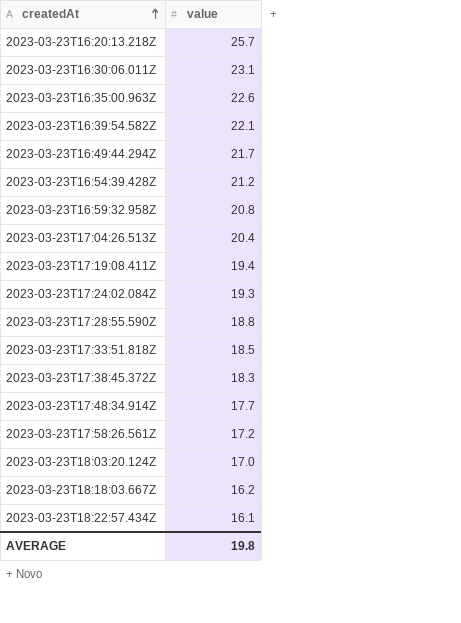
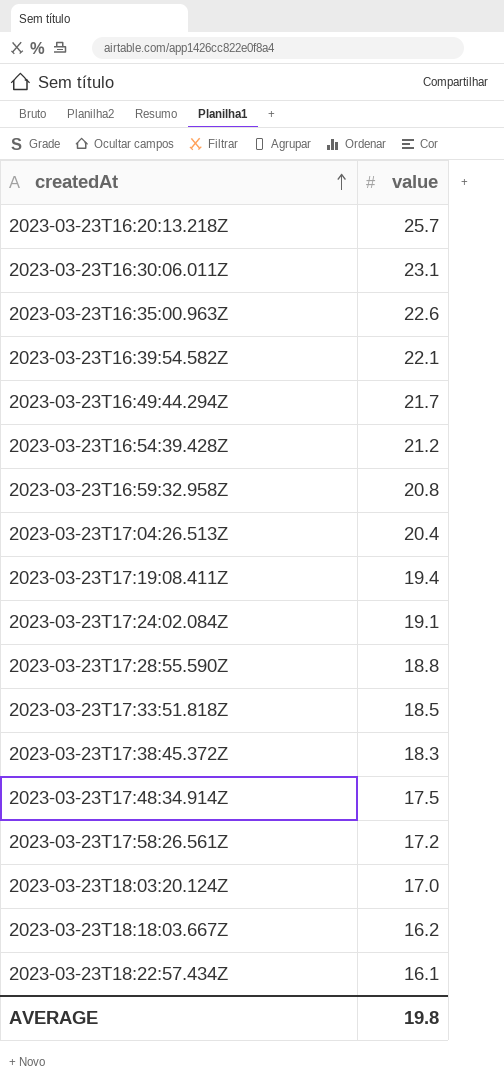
2023-03-23T17:24:02.084Z | value: 19.3 -> 19.1
2023-03-23T17:48:34.914Z | value: 17.7 -> 17.5

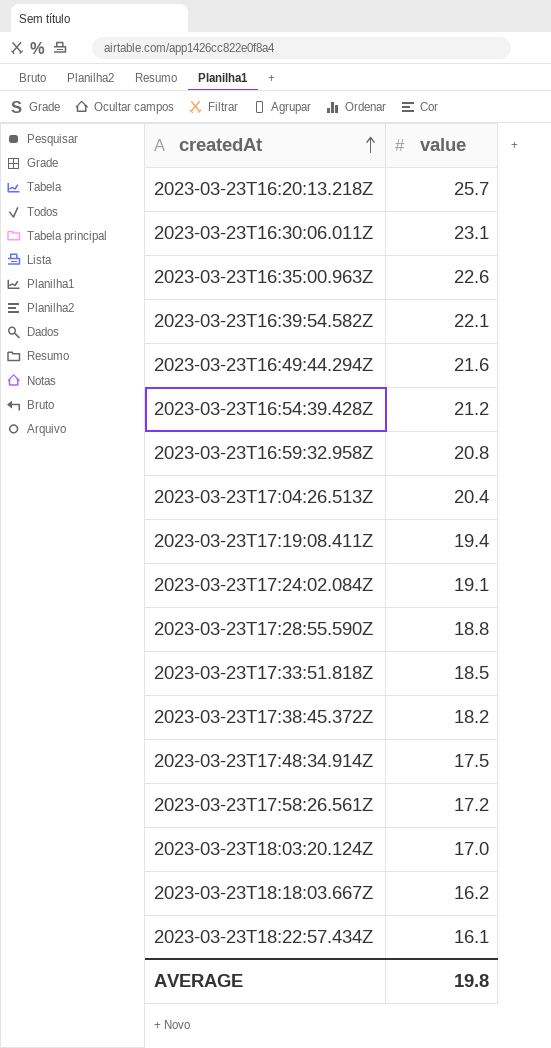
2023-03-23T16:49:44.294Z | value: 21.7 -> 21.6
2023-03-23T17:38:45.372Z | value: 18.3 -> 18.2

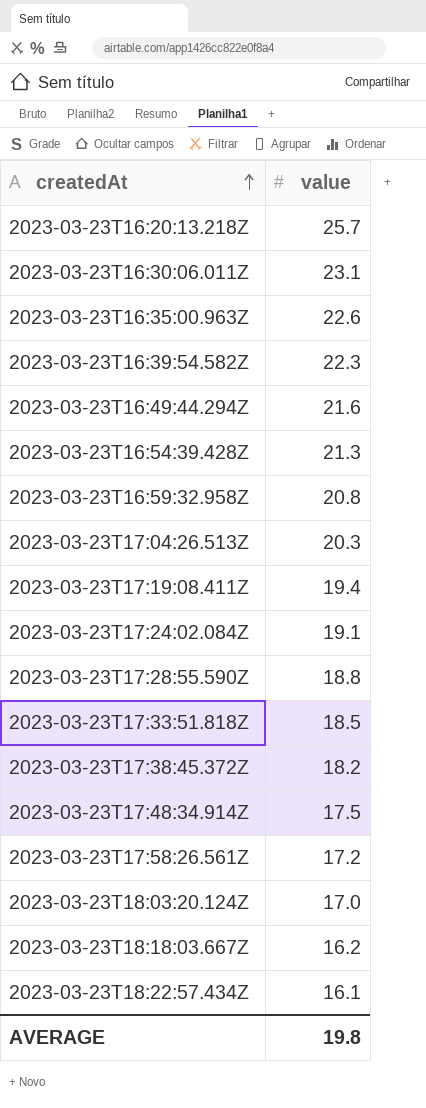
2023-03-23T16:39:54.582Z | value: 22.1 -> 22.3
2023-03-23T16:54:39.428Z | value: 21.2 -> 21.3
2023-03-23T17:04:26.513Z | value: 20.4 -> 20.3

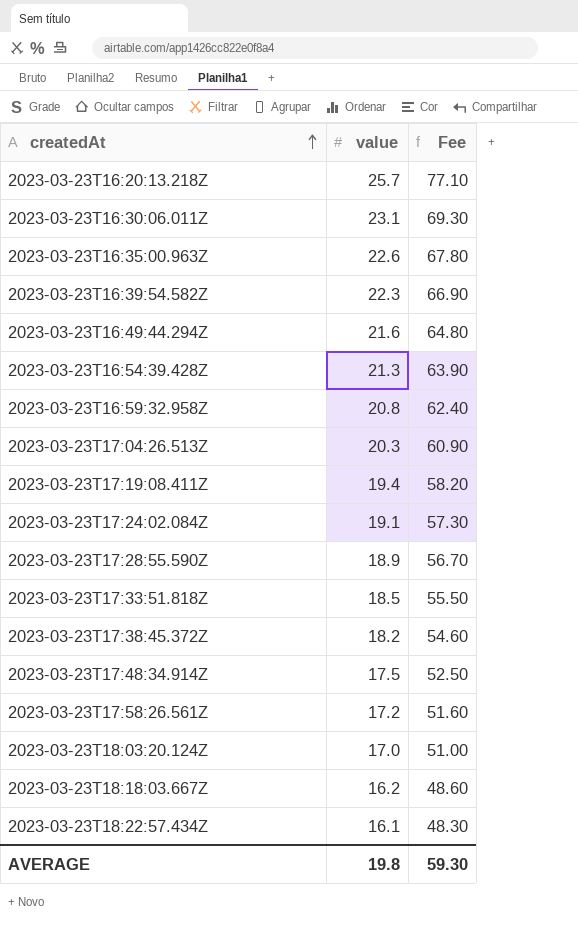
column Fee | formula: none -> [value] * 3
2023-03-23T17:28:55.590Z | value: 18.8 -> 18.9

